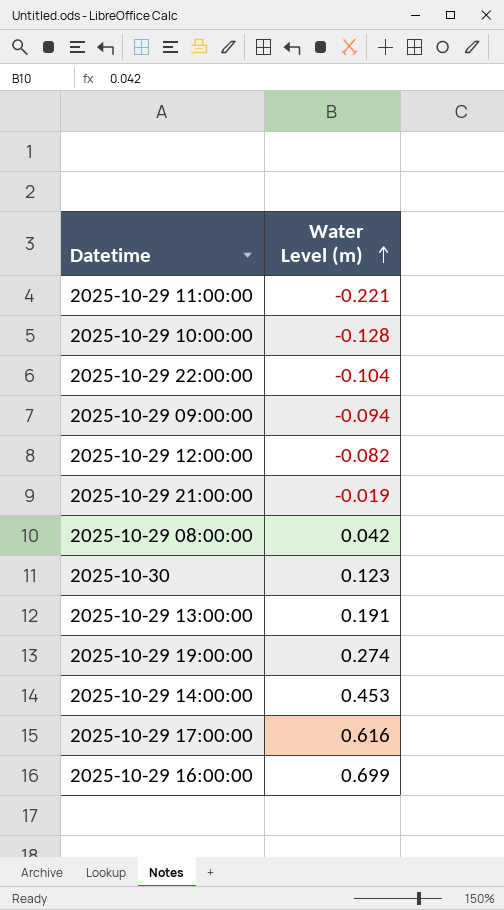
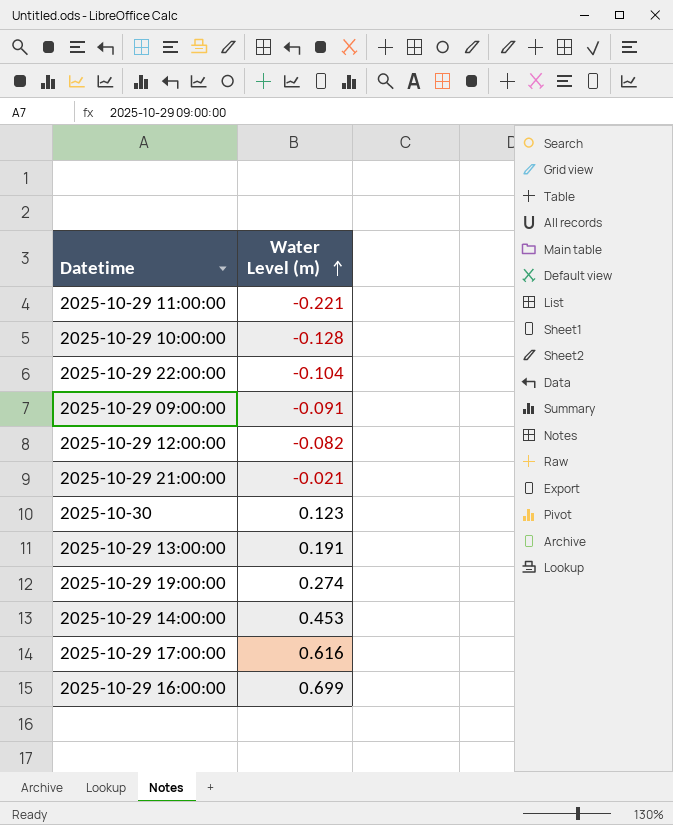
row 2025-10-29 08:00:00: 0.042 -> none
2025-10-29 09:00:00 | Water Level (m): -0.094 -> -0.091
2025-10-29 21:00:00 | Water Level (m): -0.019 -> -0.021

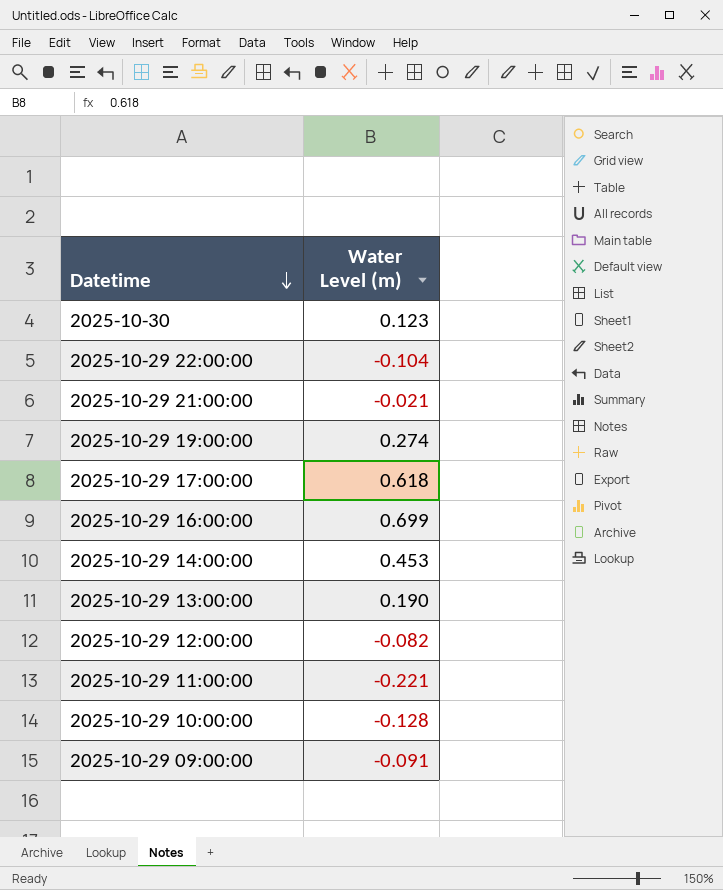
row order: Water Level (m) ascending -> Datetime descending
2025-10-29 17:00:00 | Water Level (m): 0.616 -> 0.618
2025-10-29 13:00:00 | Water Level (m): 0.191 -> 0.190

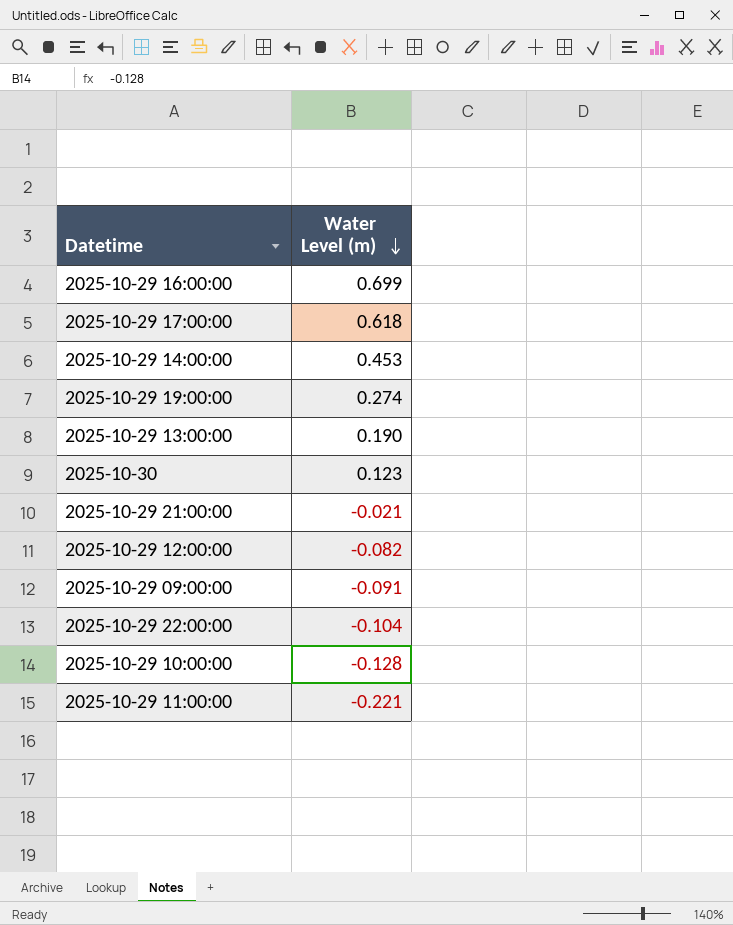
row order: Datetime descending -> Water Level (m) descending

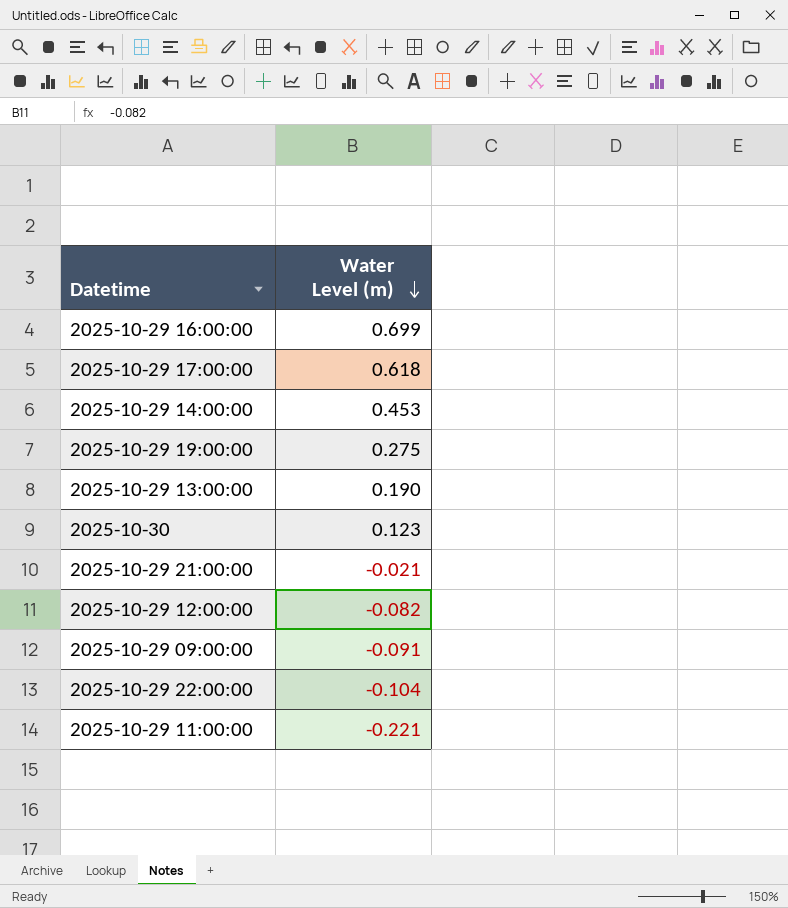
row 2025-10-29 10:00:00: -0.128 -> none
2025-10-29 19:00:00 | Water Level (m): 0.274 -> 0.275

